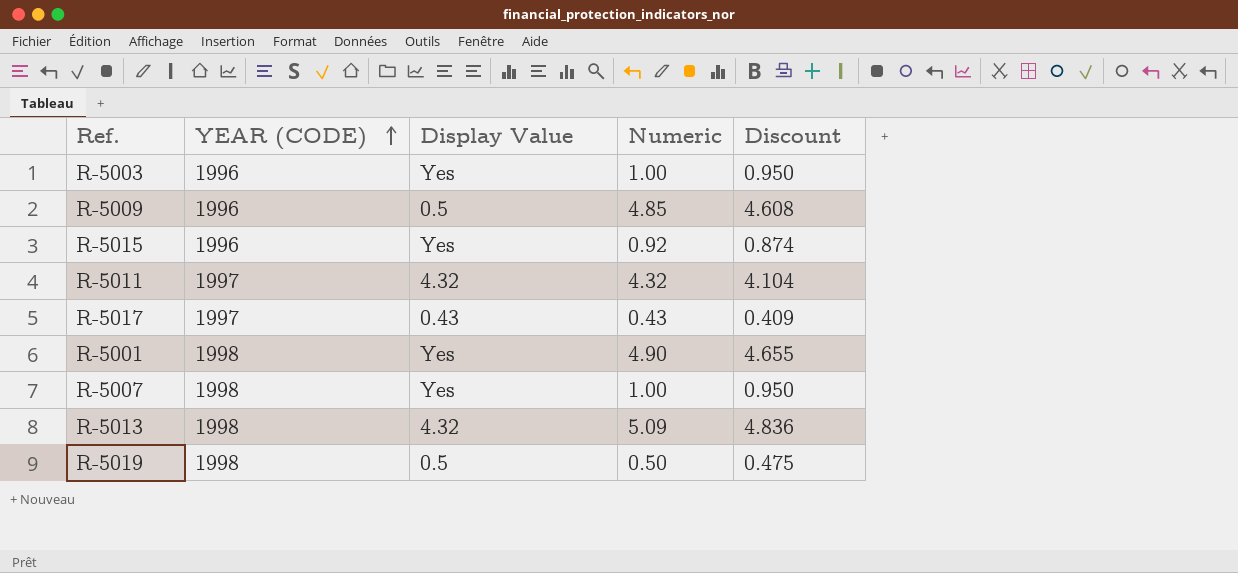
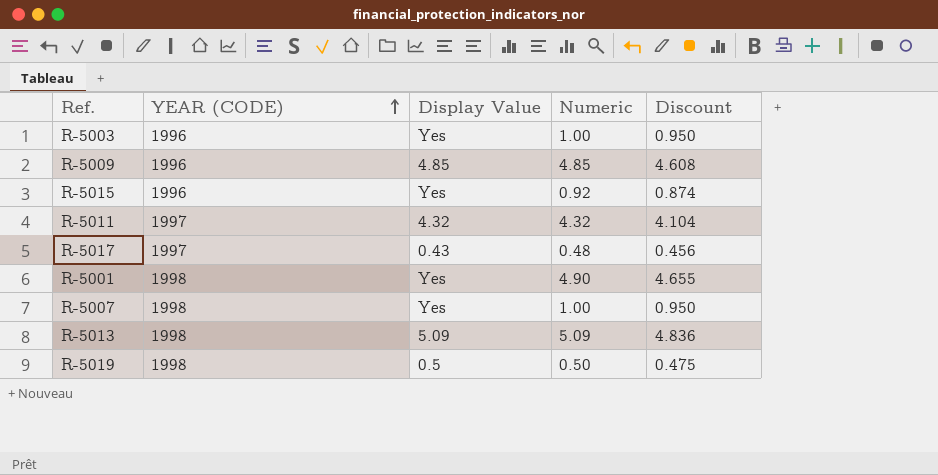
R-5009 | Display Value: 0.5 -> 4.85
R-5017 | Numeric: 0.43 -> 0.48
R-5017 | Discount: 0.409 -> 0.456
R-5013 | Display Value: 4.32 -> 5.09

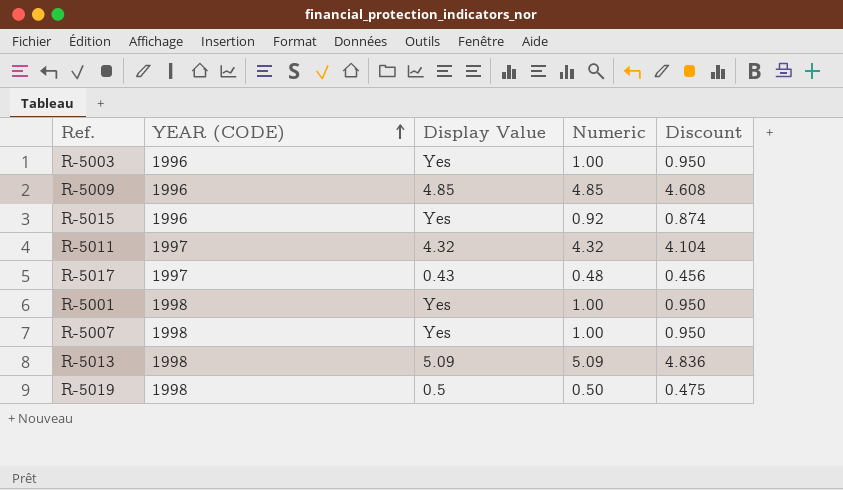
R-5001 | Numeric: 4.90 -> 1.00
R-5001 | Discount: 4.655 -> 0.950

